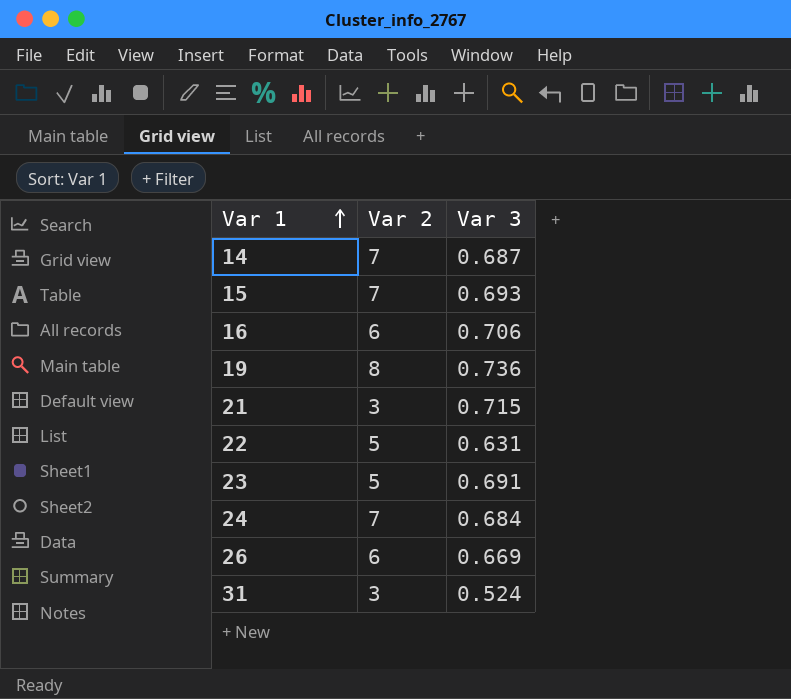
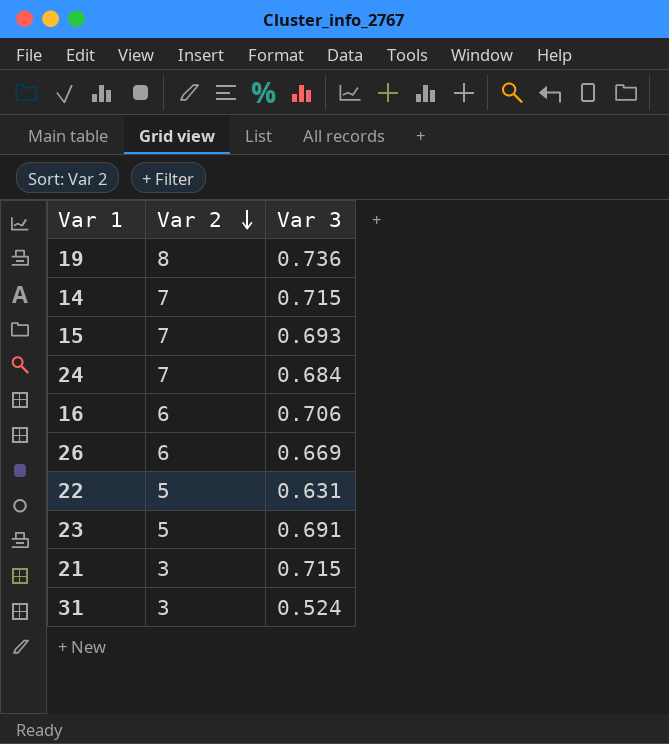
row order: Var 1 ascending -> Var 2 descending
14 | Var 3: 0.687 -> 0.715

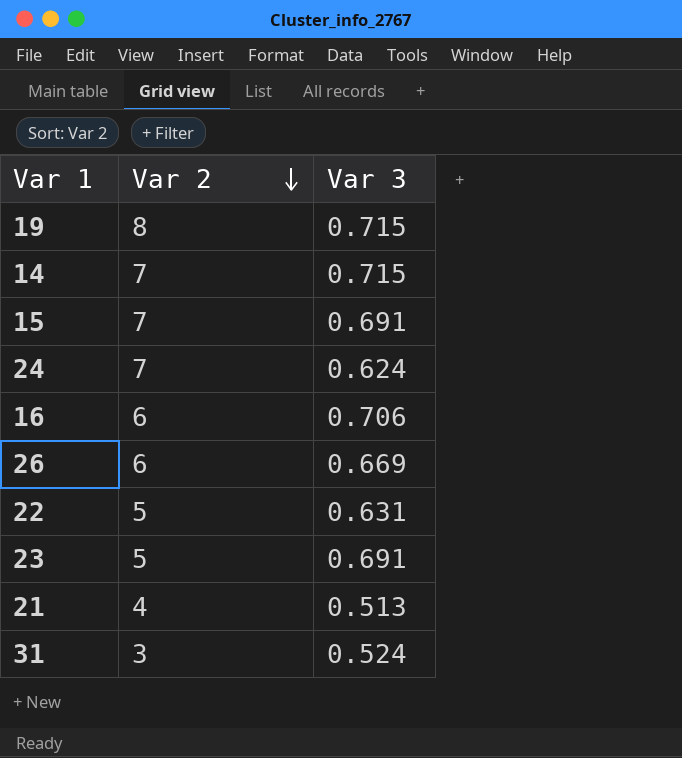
19 | Var 3: 0.736 -> 0.715
15 | Var 3: 0.693 -> 0.691
24 | Var 3: 0.684 -> 0.624
21 | Var 2: 3 -> 4
21 | Var 3: 0.715 -> 0.513

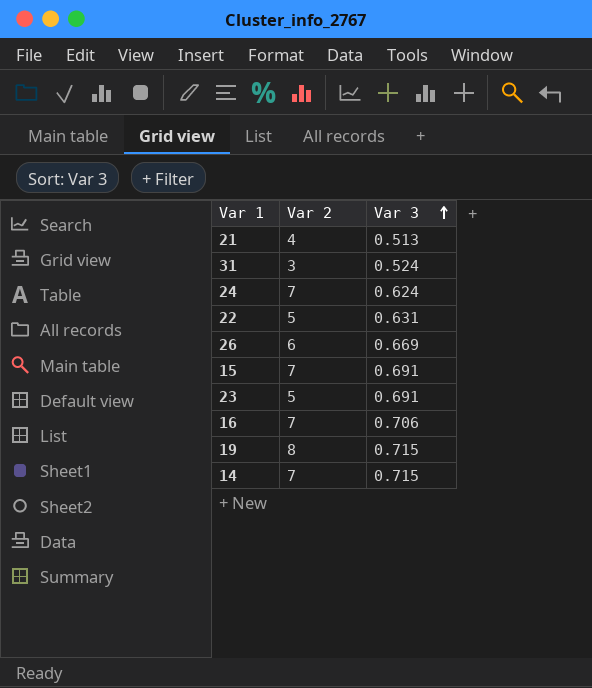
row order: Var 2 descending -> Var 3 ascending
16 | Var 2: 6 -> 7

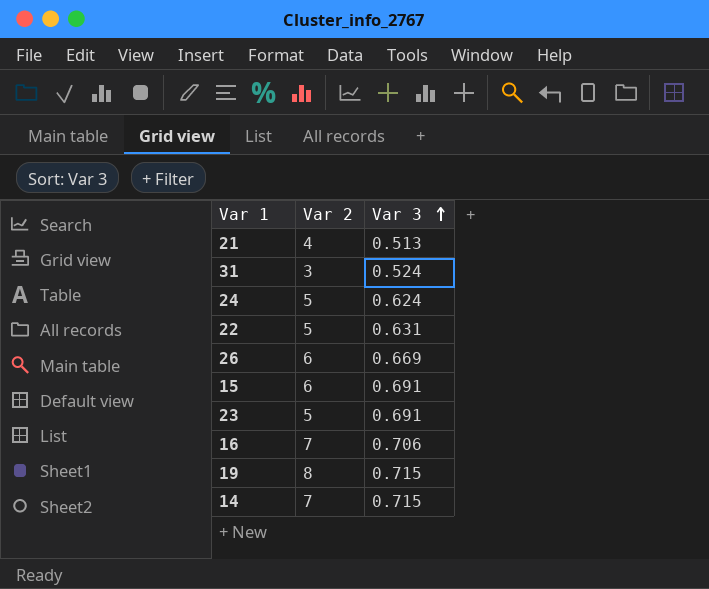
24 | Var 2: 7 -> 5
15 | Var 2: 7 -> 6

